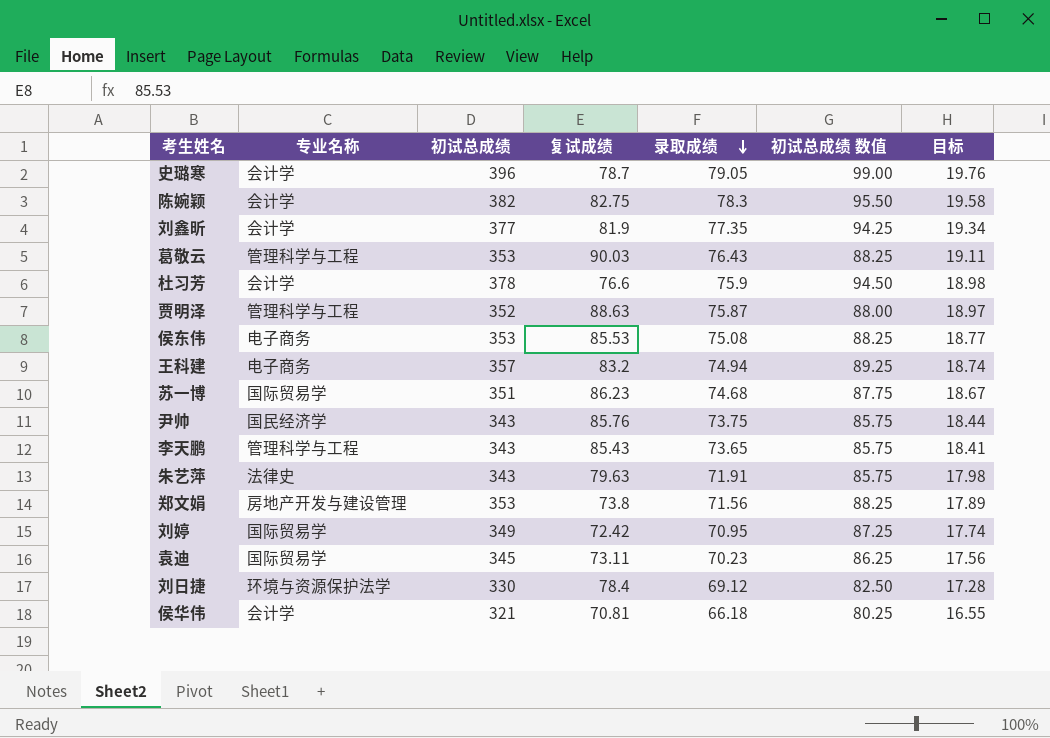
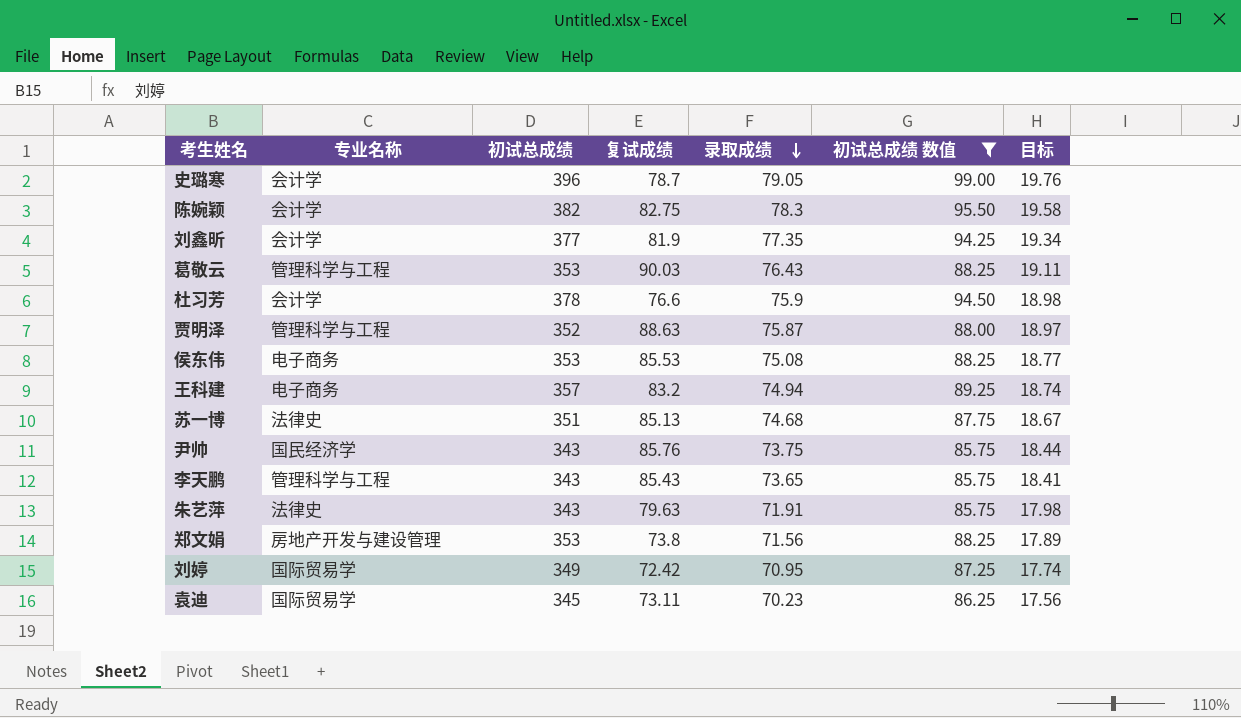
filter: none -> 初试总成绩 数值 >= 85.75
苏一博 | 专业名称: 国际贸易学 -> 法律史
苏一博 | 复试成绩: 86.23 -> 85.13

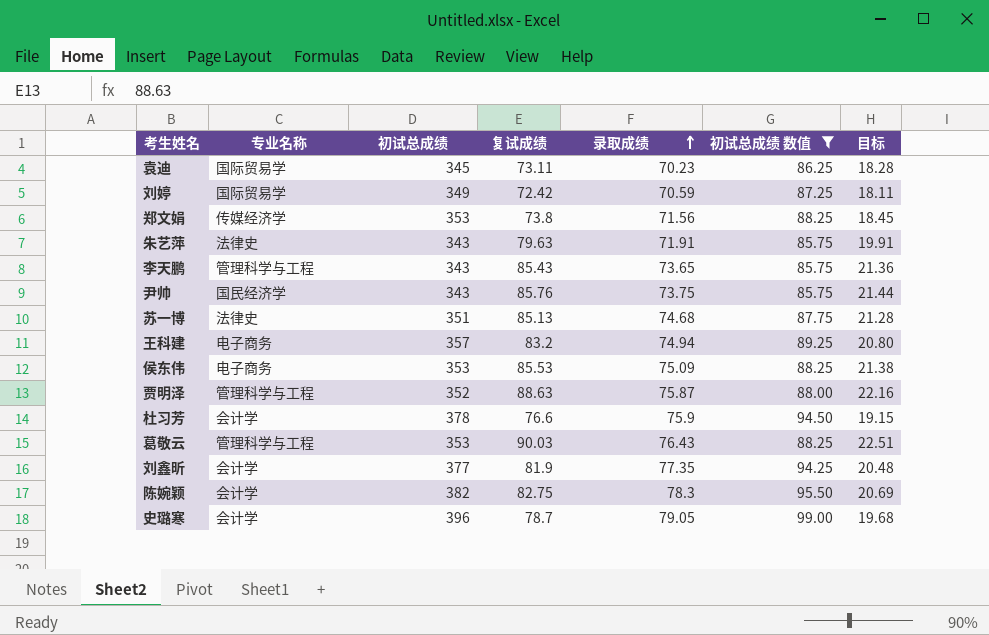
row order: 录取成绩 descending -> 录取成绩 ascending
column 目标 | formula: [录取成绩] * 0.25 -> [复试成绩] * 0.25
刘婷 | 录取成绩: 70.95 -> 70.59
郑文娟 | 专业名称: 房地产开发与建设管理 -> 传媒经济学
侯东伟 | 录取成绩: 75.08 -> 75.09

